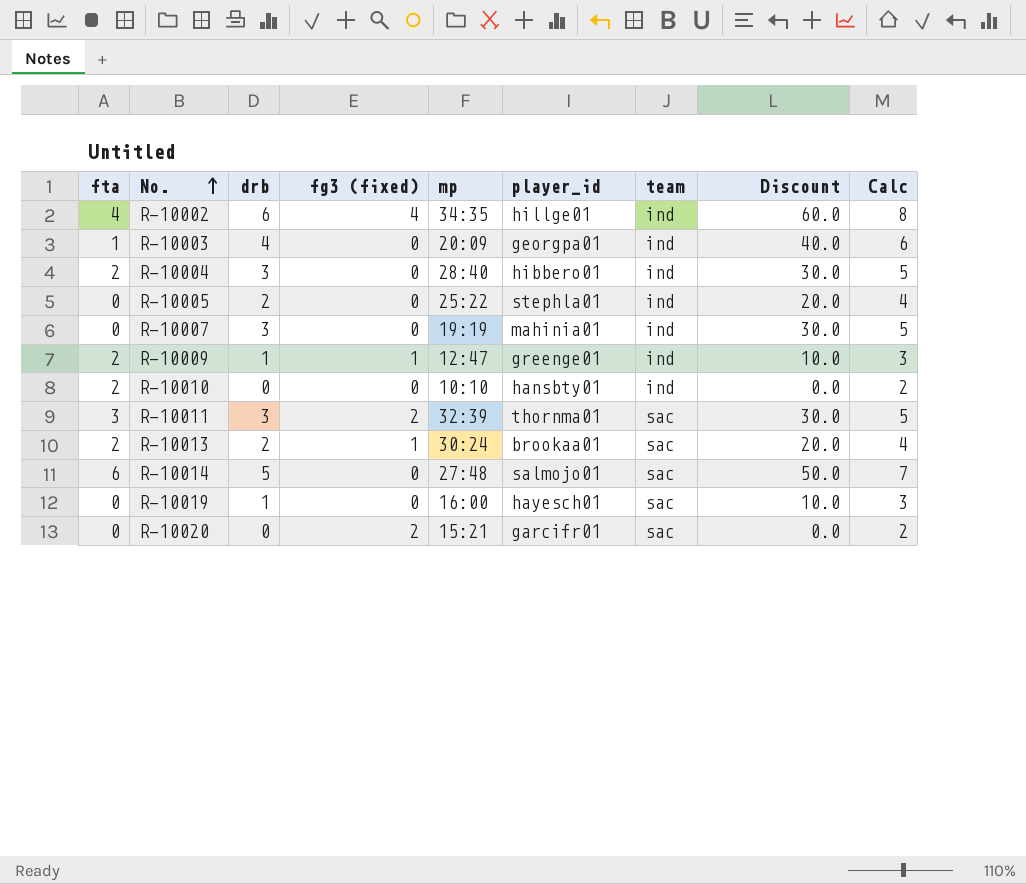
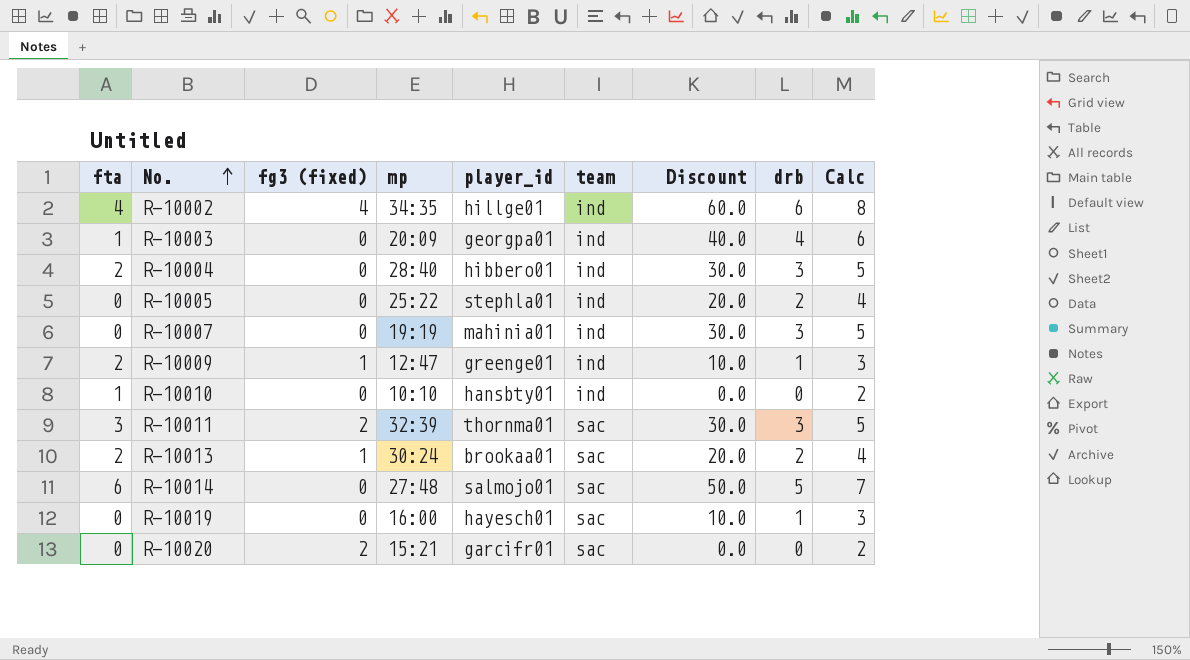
column drb | position: 3 -> 8
R-10010 | fta: 2 -> 1

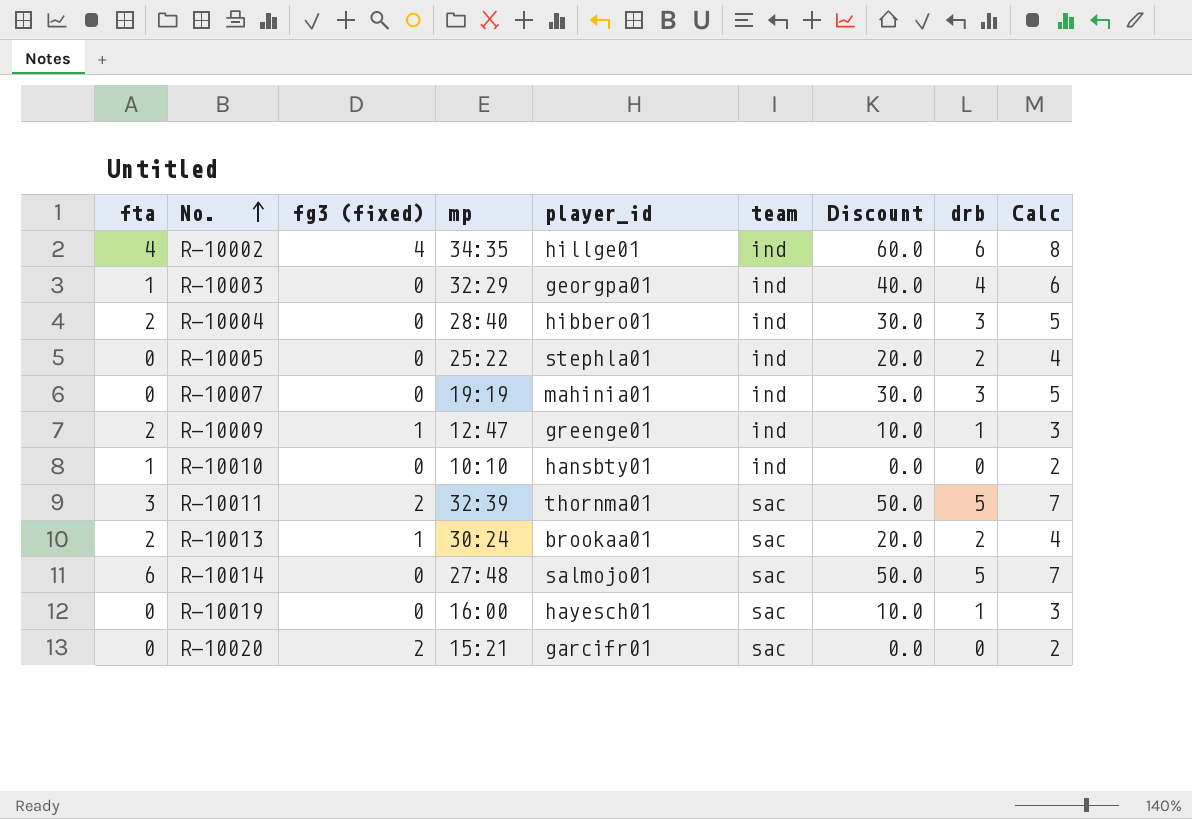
R-10003 | mp: 20:09 -> 32:29
R-10011 | Discount: 30.0 -> 50.0
R-10011 | drb: 3 -> 5
R-10011 | Calc: 5 -> 7

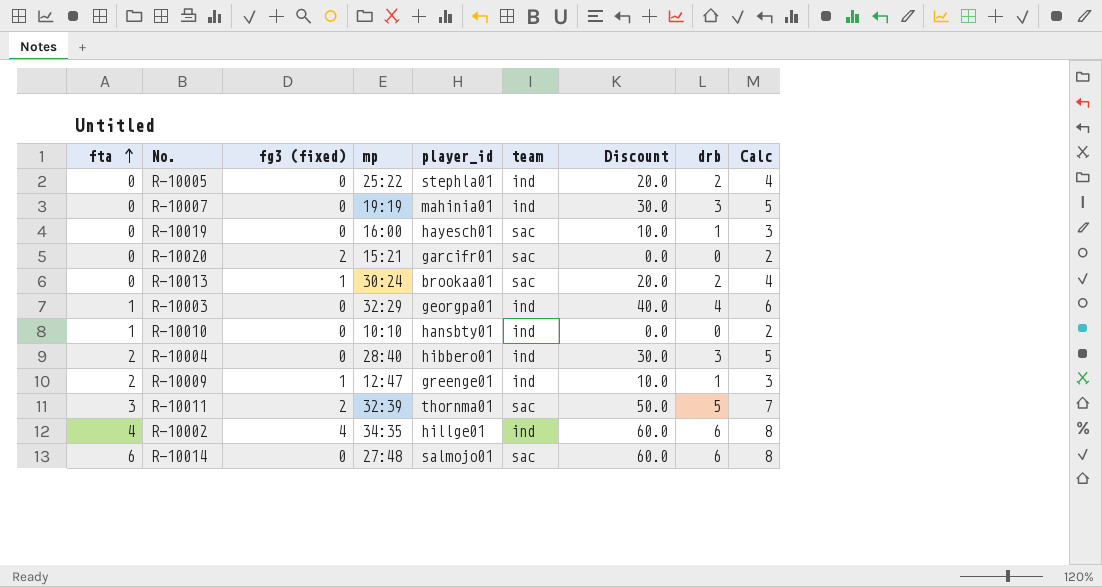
row order: No. ascending -> fta ascending
R-10013 | fta: 2 -> 0
R-10014 | Discount: 50.0 -> 60.0
R-10014 | drb: 5 -> 6
R-10014 | Calc: 7 -> 8

